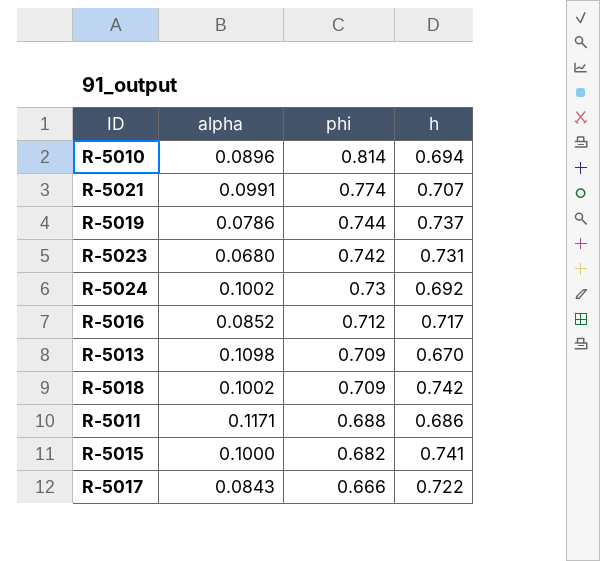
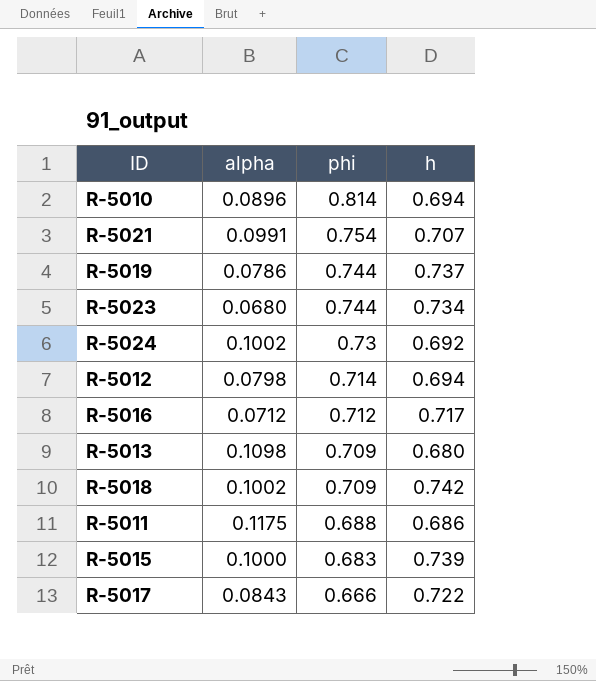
R-5021 | phi: 0.774 -> 0.754
R-5023 | phi: 0.742 -> 0.744
R-5023 | h: 0.731 -> 0.734
row R-5012: none -> 0.0798 | 0.714 | 0.694
R-5016 | alpha: 0.0852 -> 0.0712
R-5013 | h: 0.670 -> 0.680
R-5011 | alpha: 0.1171 -> 0.1175
R-5015 | phi: 0.682 -> 0.683
R-5015 | h: 0.741 -> 0.739

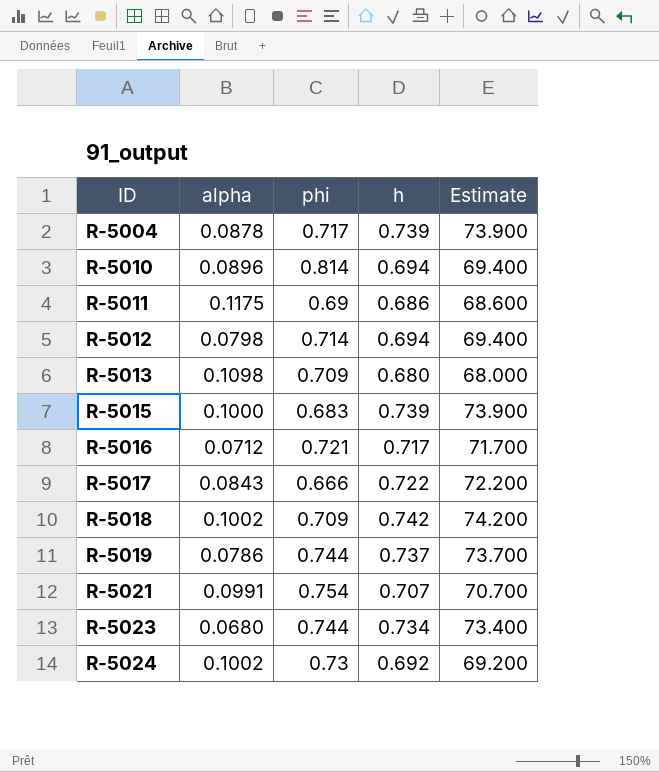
row order: phi descending -> ID ascending
column Estimate | formula: none -> [h] * 100
row R-5004: none -> 0.0878 | 0.717 | 0.739 | 73.900
R-5011 | phi: 0.688 -> 0.69
R-5016 | phi: 0.712 -> 0.721

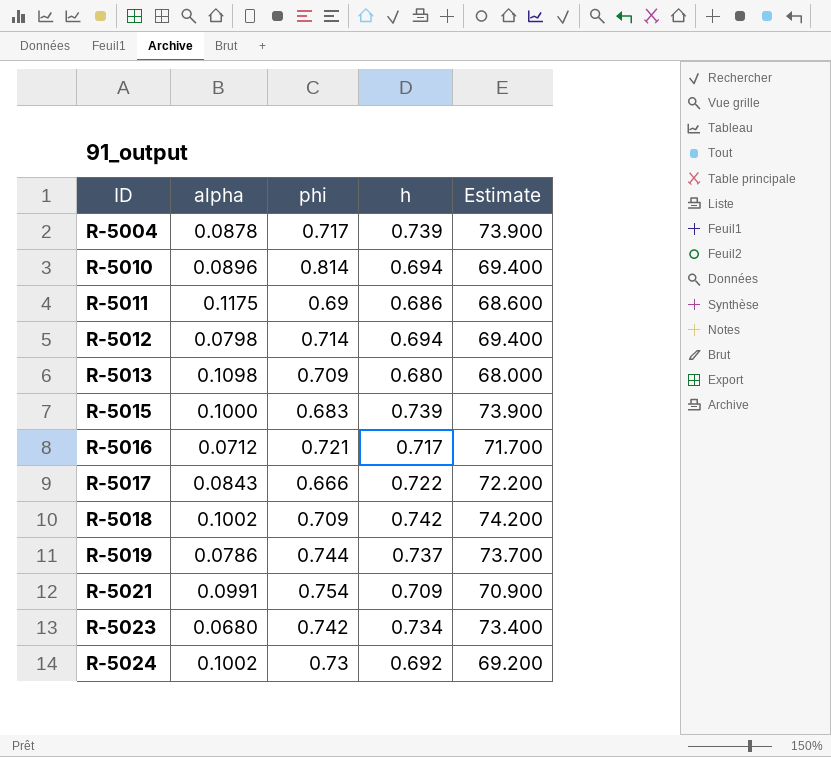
R-5021 | h: 0.707 -> 0.709
R-5021 | Estimate: 70.700 -> 70.900
R-5023 | phi: 0.744 -> 0.742

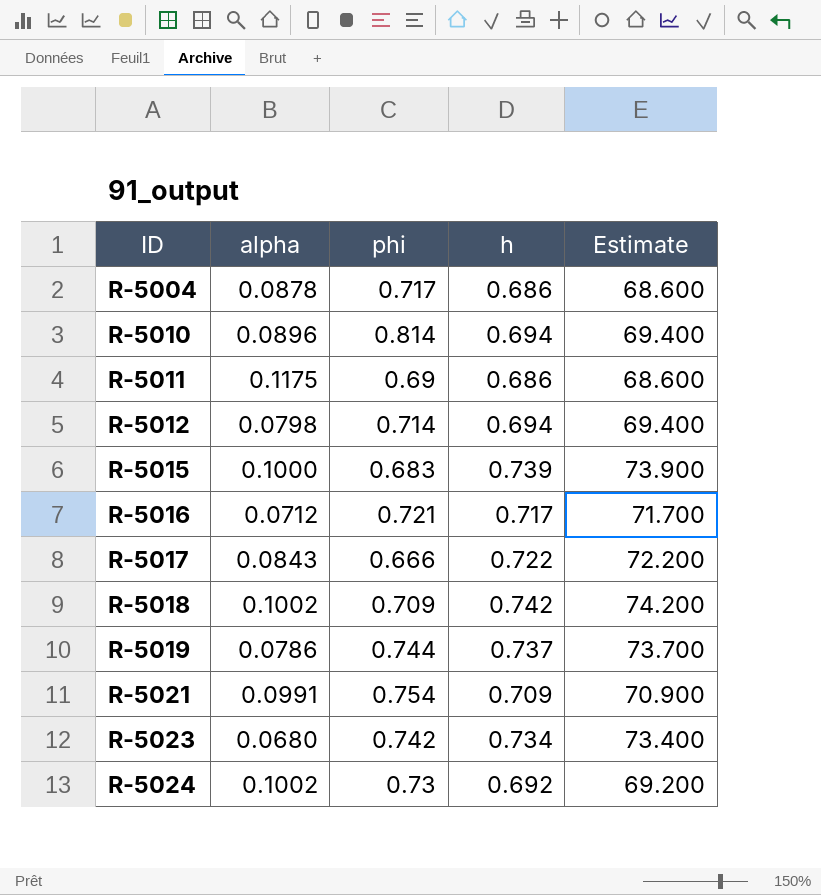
row R-5013: 0.1098 | 0.709 | 0.680 | 68.000 -> none
R-5004 | h: 0.739 -> 0.686
R-5004 | Estimate: 73.900 -> 68.600

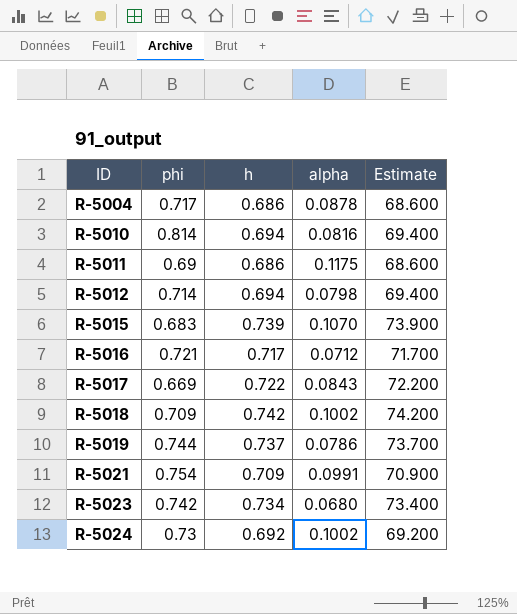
column alpha | position: 2 -> 4
R-5010 | alpha: 0.0896 -> 0.0816
R-5015 | alpha: 0.1000 -> 0.1070
R-5017 | phi: 0.666 -> 0.669

